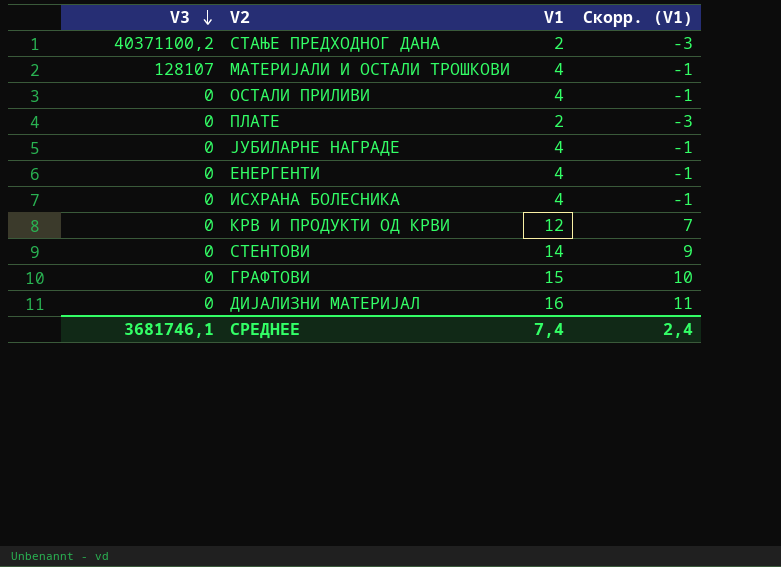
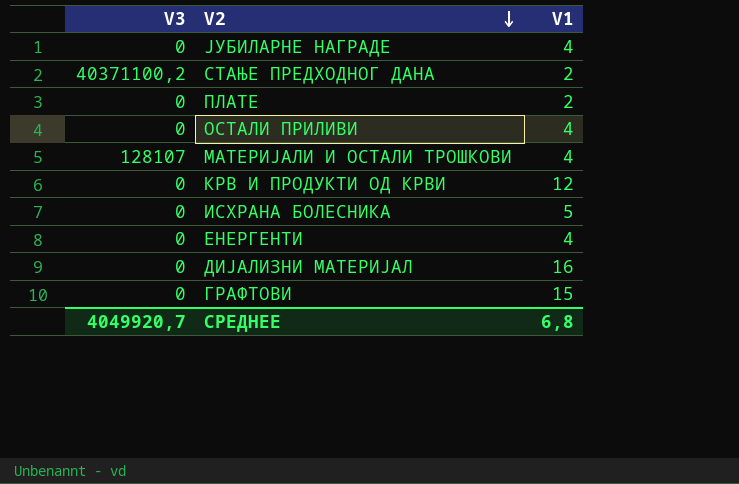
row order: V3 descending -> V2 descending
column Скорр. (V1) | formula: [V1] - 5 -> none
row СТЕНТОВИ: 0 | 14 | 9 -> none
ИСХРАНА БОЛЕСНИКА | V1: 4 -> 5
СРЕДНЕЕ | V3: 3681746,1 -> 4049920,7
СРЕДНЕЕ | V1: 7,4 -> 6,8

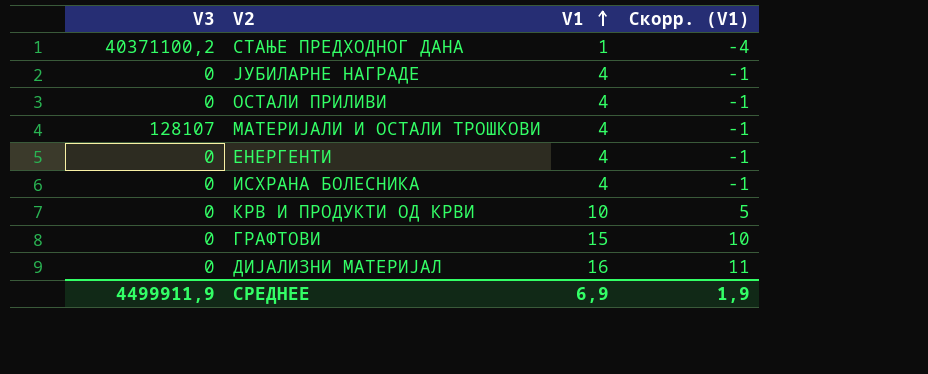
row order: V2 descending -> V1 ascending
column Скорр. (V1) | formula: none -> [V1] - 5
row ПЛАТЕ: 0 | 2 -> none
СТАЊЕ ПРЕДХОДНОГ ДАНА | V1: 2 -> 1
ИСХРАНА БОЛЕСНИКА | V1: 5 -> 4
КРВ И ПРОДУКТИ ОД КРВИ | V1: 12 -> 10
СРЕДНЕЕ | V3: 4049920,7 -> 4499911,9
СРЕДНЕЕ | V1: 6,8 -> 6,9

